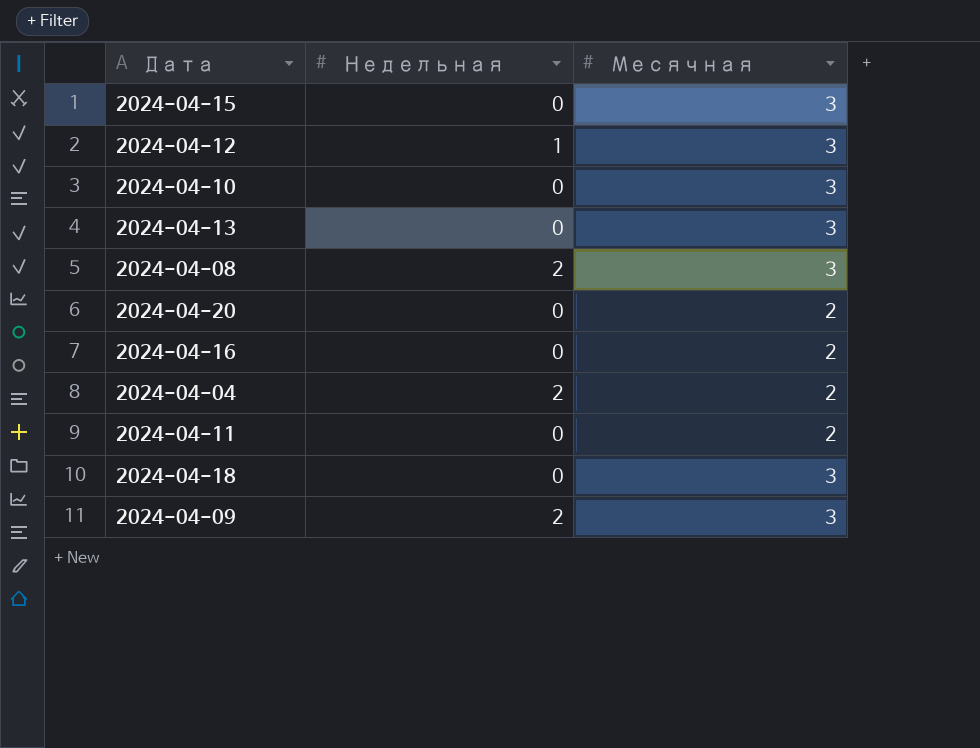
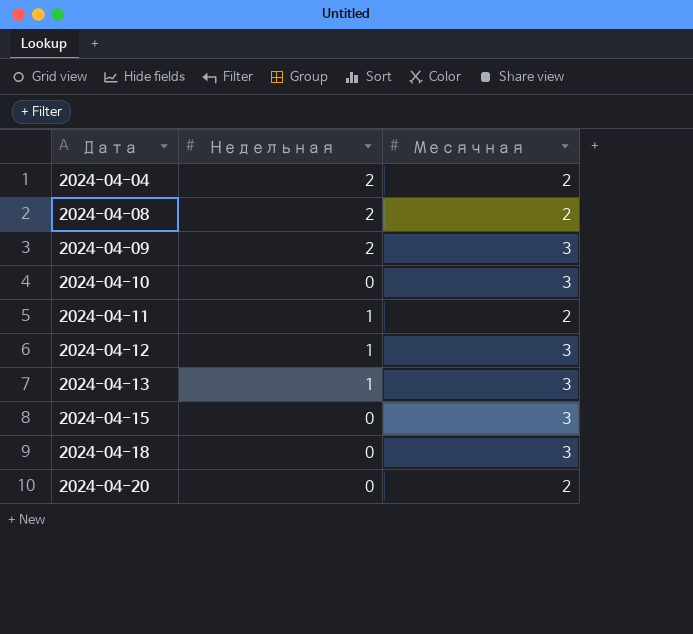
row order: none -> Дата ascending
row 2024-04-16: 0 | 2 -> none
2024-04-08 | Месячная: 3 -> 2
2024-04-11 | Недельная: 0 -> 1
2024-04-13 | Недельная: 0 -> 1

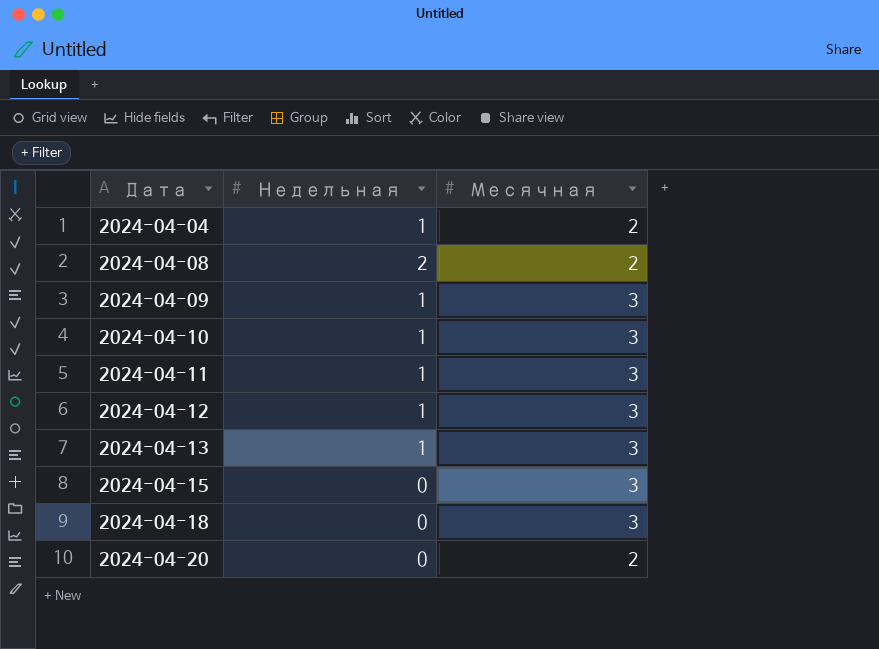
2024-04-04 | Недельная: 2 -> 1
2024-04-09 | Недельная: 2 -> 1
2024-04-10 | Недельная: 0 -> 1
2024-04-11 | Месячная: 2 -> 3

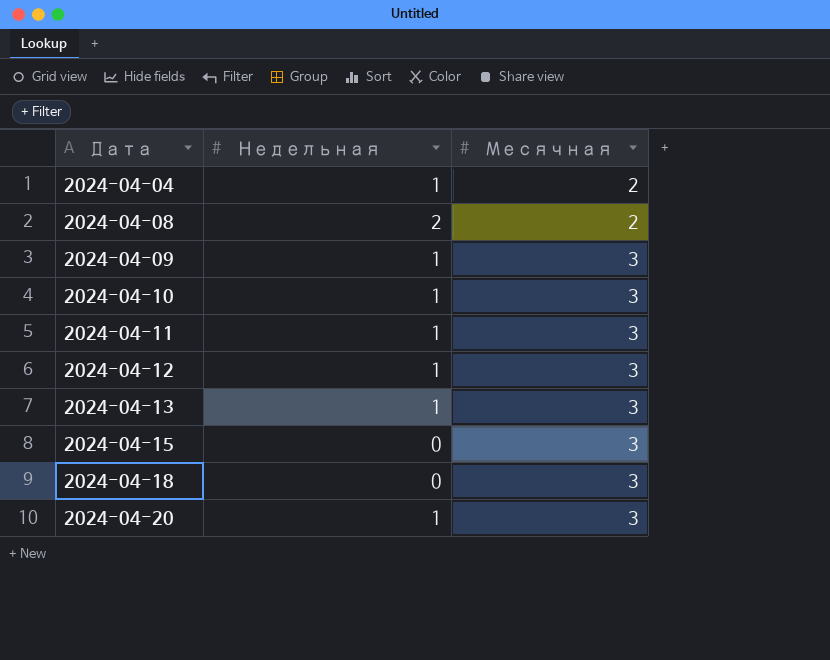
2024-04-20 | Недельная: 0 -> 1
2024-04-20 | Месячная: 2 -> 3

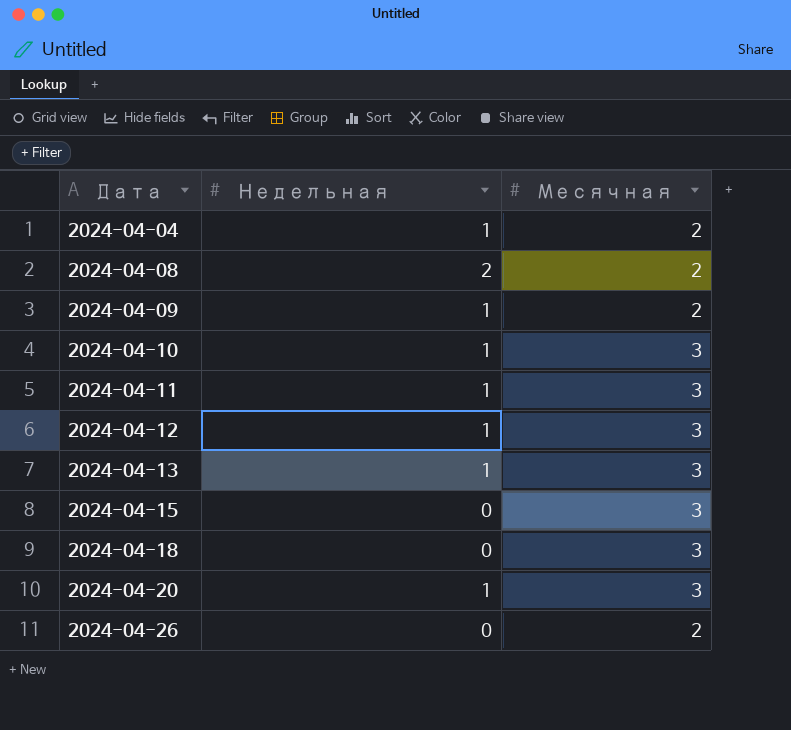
2024-04-09 | Месячная: 3 -> 2
row 2024-04-26: none -> 0 | 2

